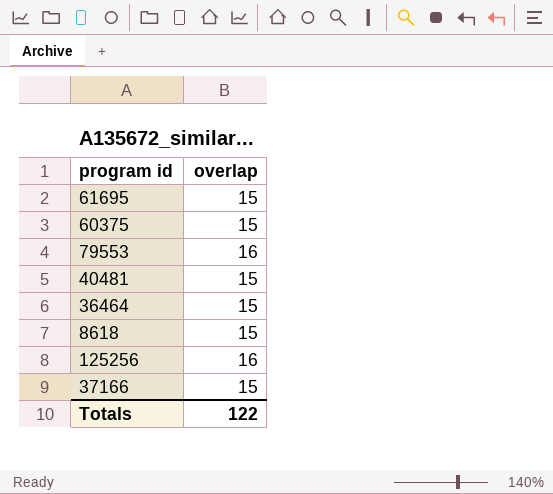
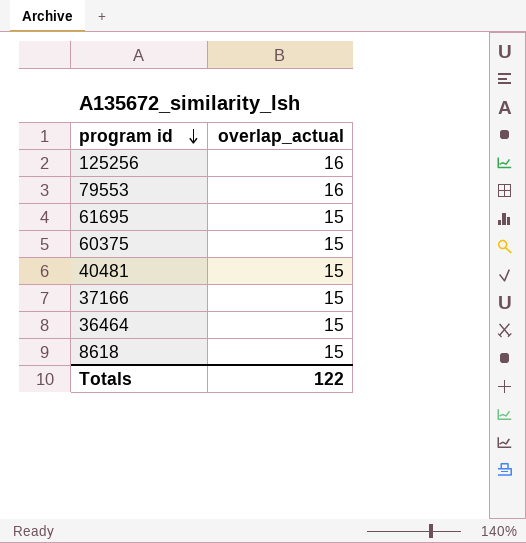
row order: none -> program id descending
column name: overlap -> overlap_actual

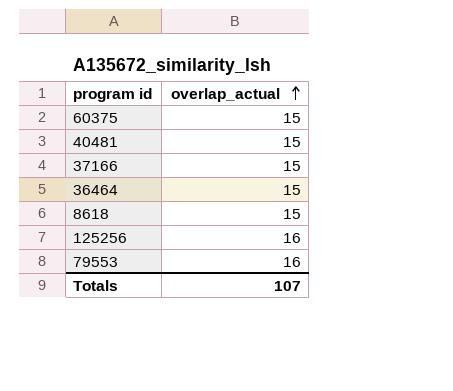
row order: program id descending -> overlap_actual ascending
row 61695: 15 -> none
Totals | overlap_actual: 122 -> 107

